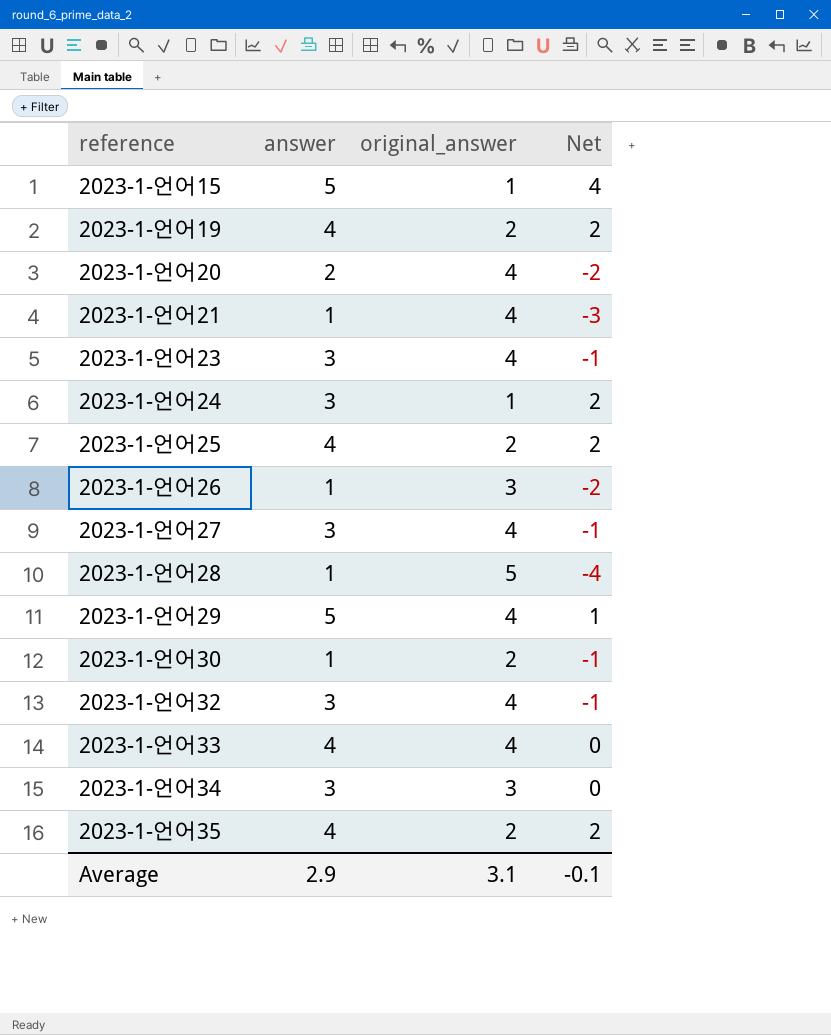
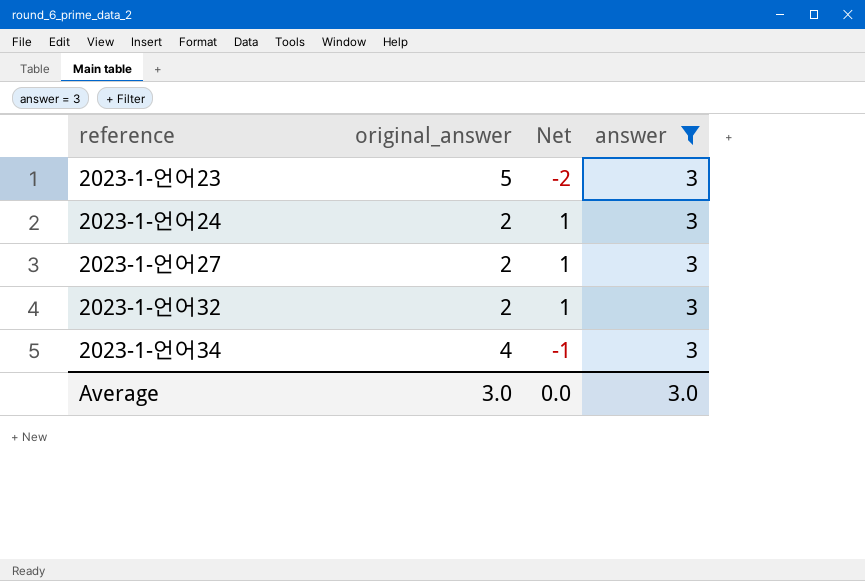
filter: none -> answer = 3
column answer | position: 2 -> 4
2023-1-언어23 | original_answer: 4 -> 5
2023-1-언어23 | Net: -1 -> -2
2023-1-언어24 | original_answer: 1 -> 2
2023-1-언어24 | Net: 2 -> 1
2023-1-언어27 | original_answer: 4 -> 2
2023-1-언어27 | Net: -1 -> 1
2023-1-언어32 | original_answer: 4 -> 2
2023-1-언어32 | Net: -1 -> 1
2023-1-언어34 | original_answer: 3 -> 4
2023-1-언어34 | Net: 0 -> -1
Average | original_answer: 3.1 -> 3.0
Average | Net: -0.1 -> 0.0
Average | answer: 2.9 -> 3.0

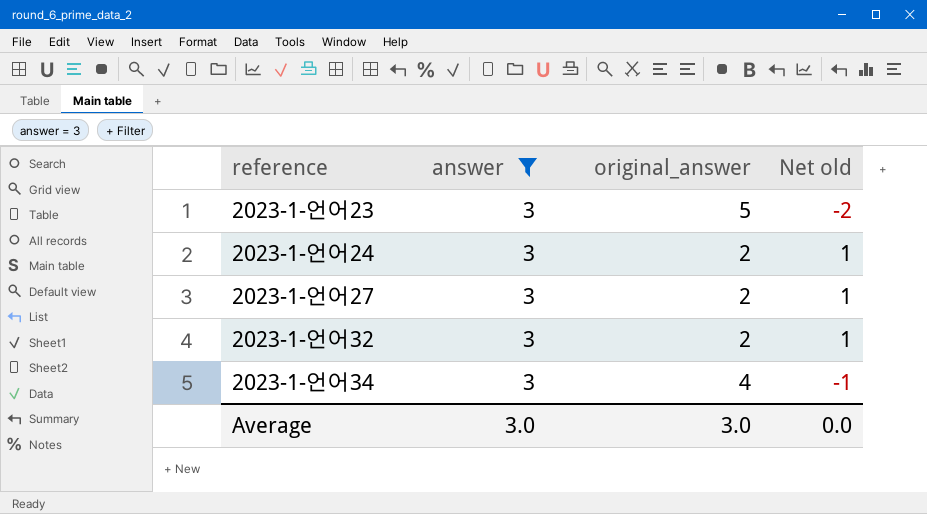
column answer | position: 4 -> 2
column name: Net -> Net old

